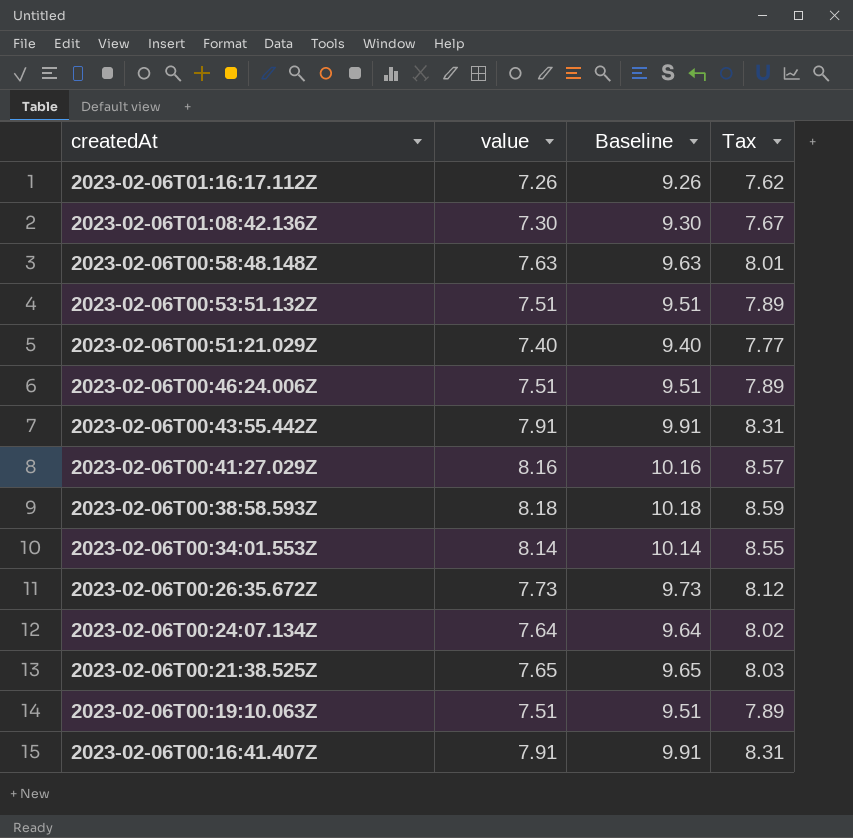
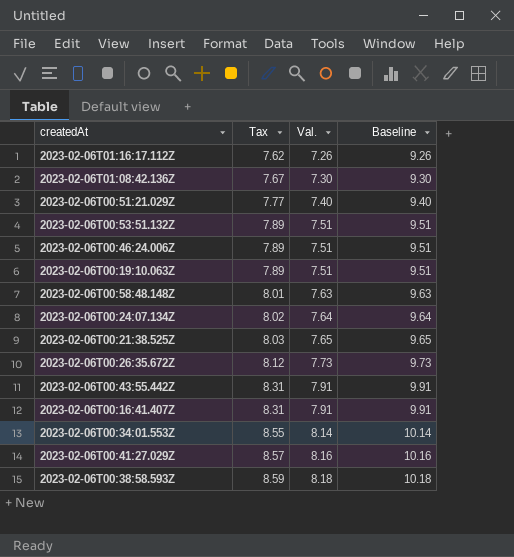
row order: createdAt descending -> Tax ascending
column Tax | position: 4 -> 2
column name: value -> Val.

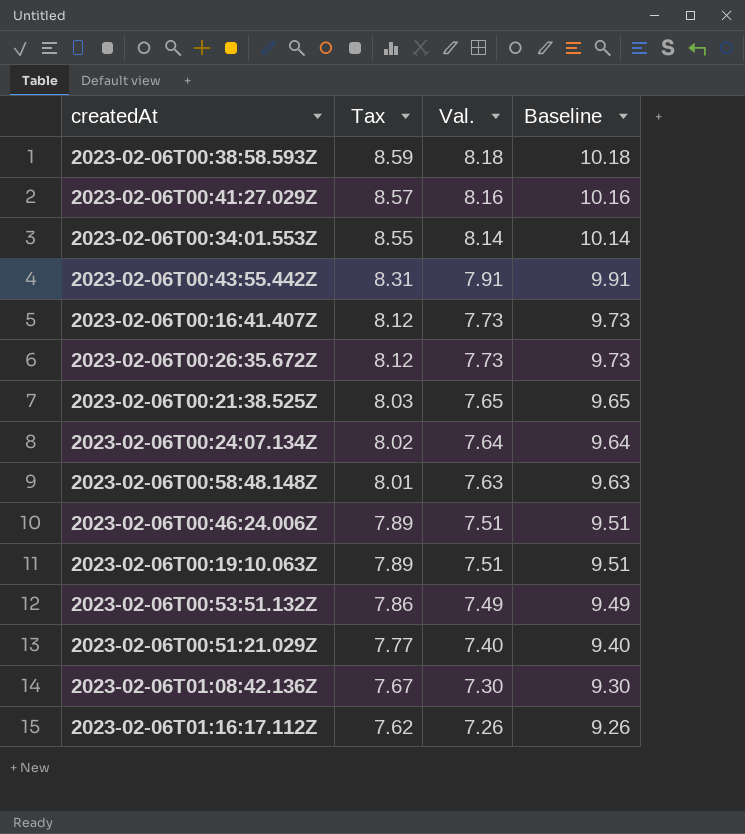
row order: Tax ascending -> Tax descending
2023-02-06T00:16:41.407Z | Tax: 8.31 -> 8.12
2023-02-06T00:16:41.407Z | Val.: 7.91 -> 7.73
2023-02-06T00:16:41.407Z | Baseline: 9.91 -> 9.73
2023-02-06T00:53:51.132Z | Tax: 7.89 -> 7.86
2023-02-06T00:53:51.132Z | Val.: 7.51 -> 7.49
2023-02-06T00:53:51.132Z | Baseline: 9.51 -> 9.49

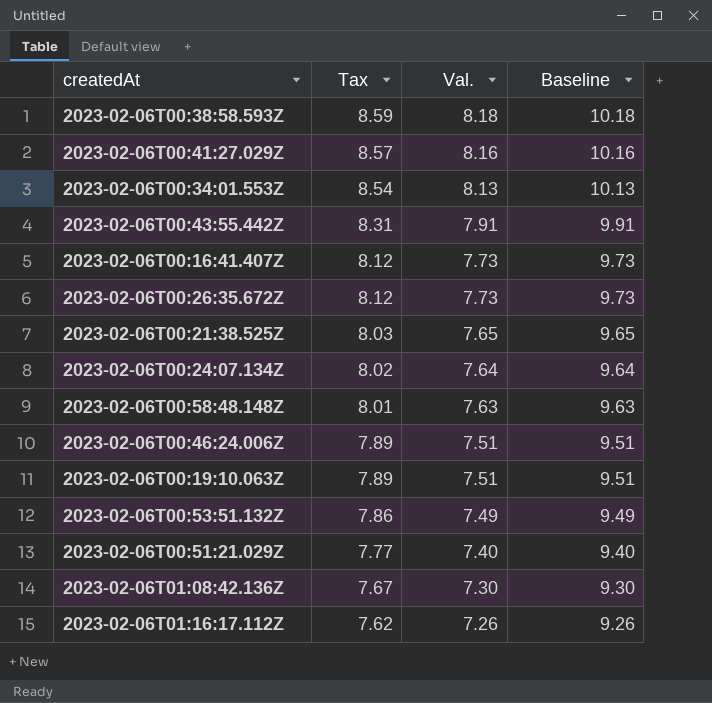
2023-02-06T00:34:01.553Z | Tax: 8.55 -> 8.54
2023-02-06T00:34:01.553Z | Val.: 8.14 -> 8.13
2023-02-06T00:34:01.553Z | Baseline: 10.14 -> 10.13

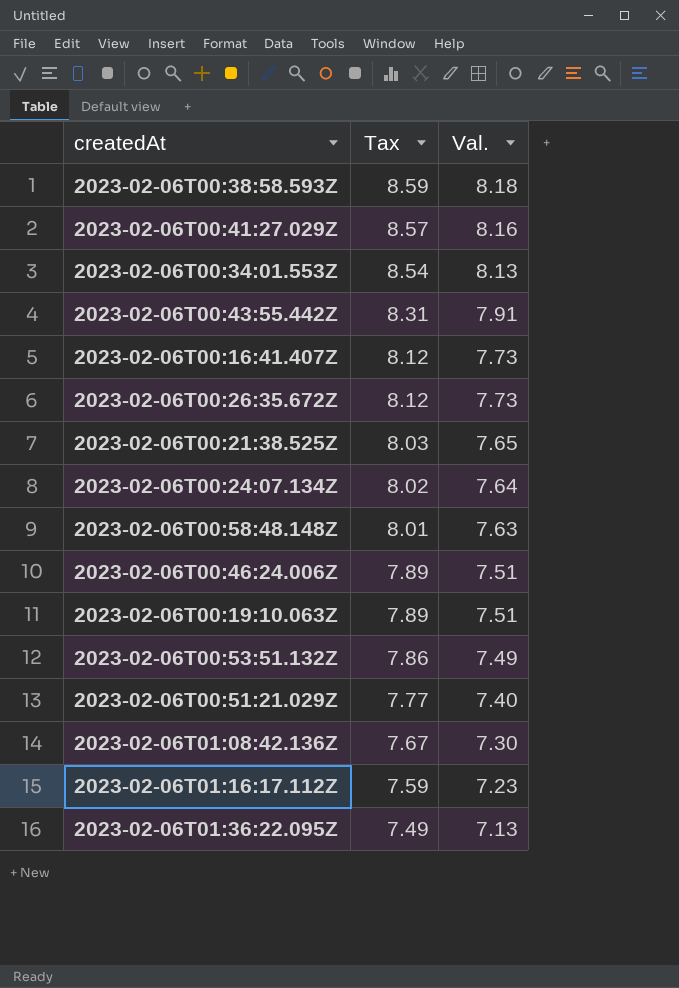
column Baseline | formula: [Val.] + 2 -> none
2023-02-06T01:16:17.112Z | Tax: 7.62 -> 7.59
2023-02-06T01:16:17.112Z | Val.: 7.26 -> 7.23
row 2023-02-06T01:36:22.095Z: none -> 7.49 | 7.13

